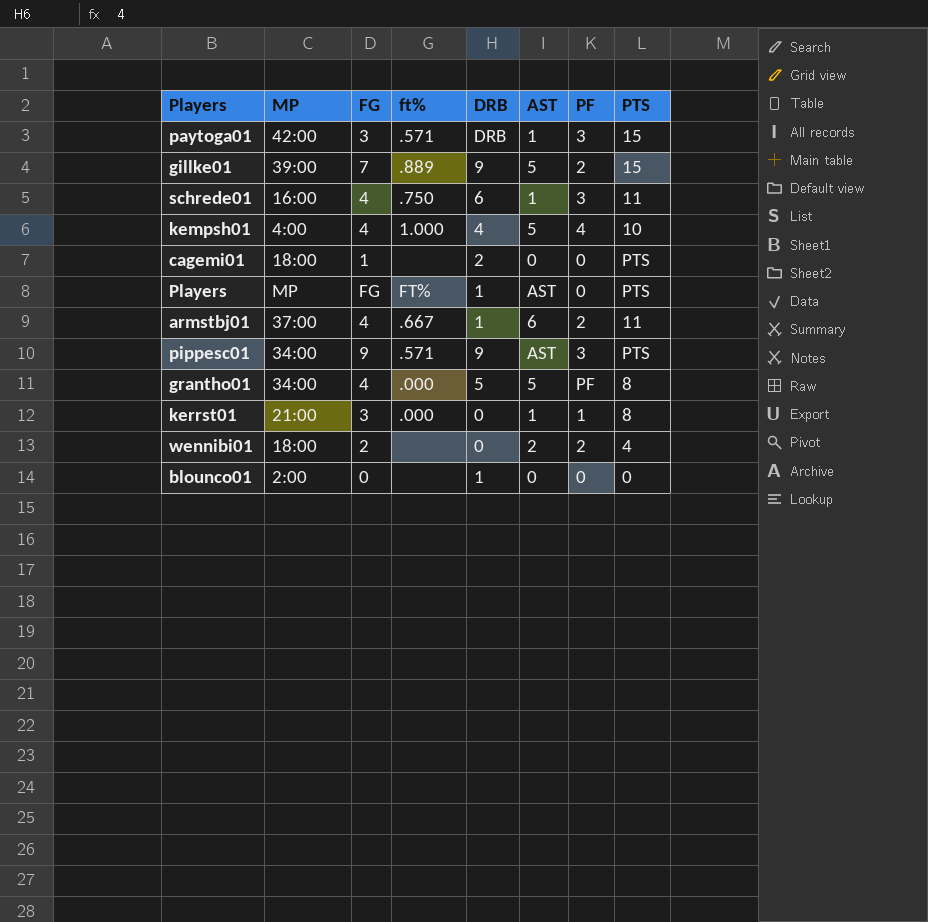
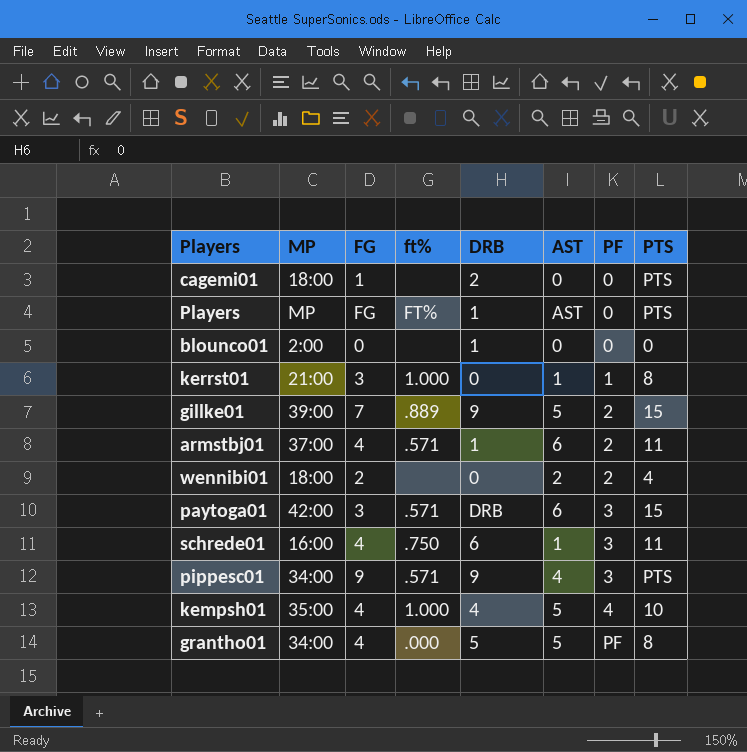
row order: none -> PF ascending
kerrst01 | ft%: .000 -> 1.000
armstbj01 | ft%: .667 -> .571
paytoga01 | AST: 1 -> 6
pippesc01 | AST: AST -> 4
kempsh01 | MP: 4:00 -> 35:00

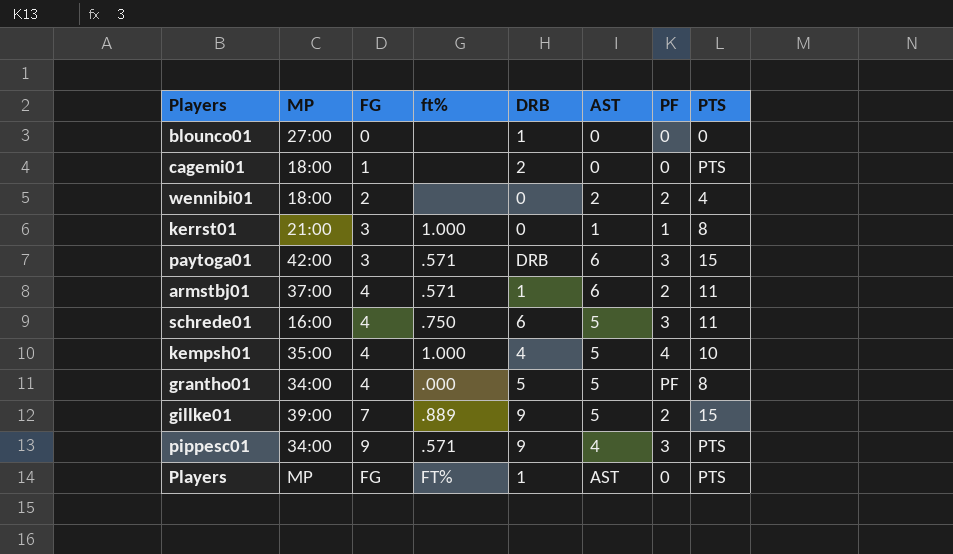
row order: PF ascending -> FG ascending
blounco01 | MP: 2:00 -> 27:00
schrede01 | AST: 1 -> 5

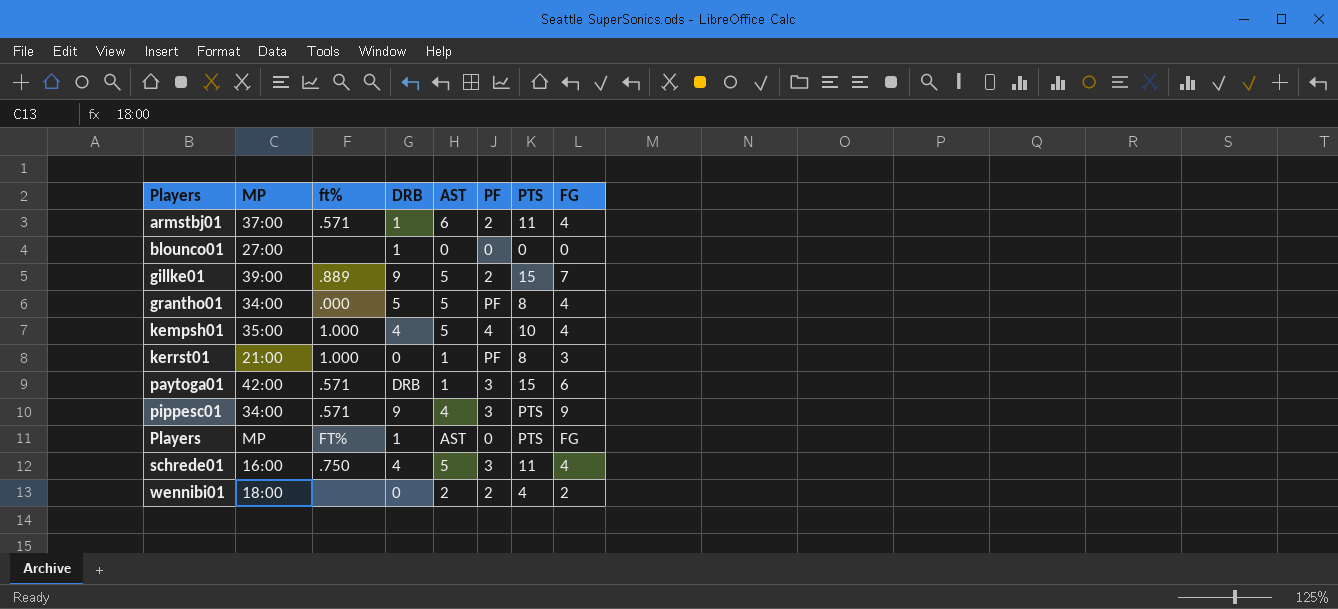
row order: FG ascending -> Players ascending
column FG | position: 3 -> 8
row cagemi01: 18:00 | 1 | none | 2 | 0 | 0 | PTS -> none
kerrst01 | PF: 1 -> PF
paytoga01 | AST: 6 -> 1
paytoga01 | FG: 3 -> 6
schrede01 | DRB: 6 -> 4

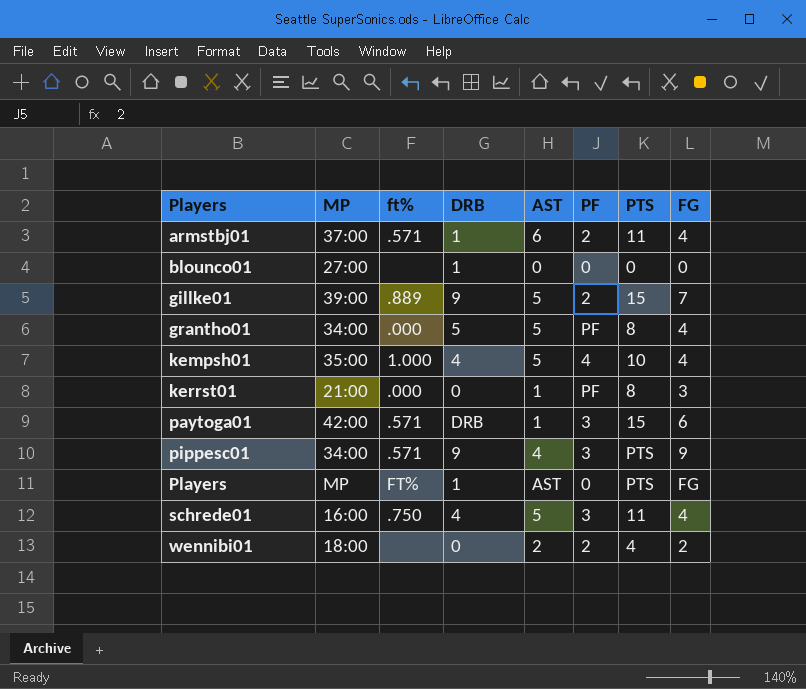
kerrst01 | ft%: 1.000 -> .000

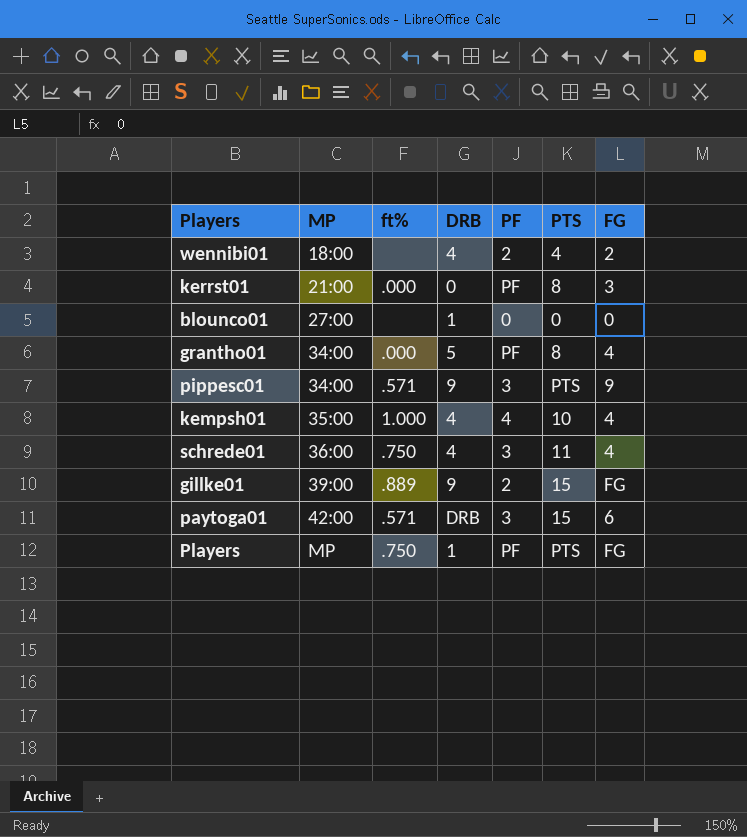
row order: Players ascending -> MP ascending
column AST | position: 5 -> none
row armstbj01: 37:00 | .571 | 1 | 6 | 2 | 11 | 4 -> none
wennibi01 | DRB: 0 -> 4
schrede01 | MP: 16:00 -> 36:00
gillke01 | FG: 7 -> FG
Players | ft%: FT% -> .750
Players | PF: 0 -> PF

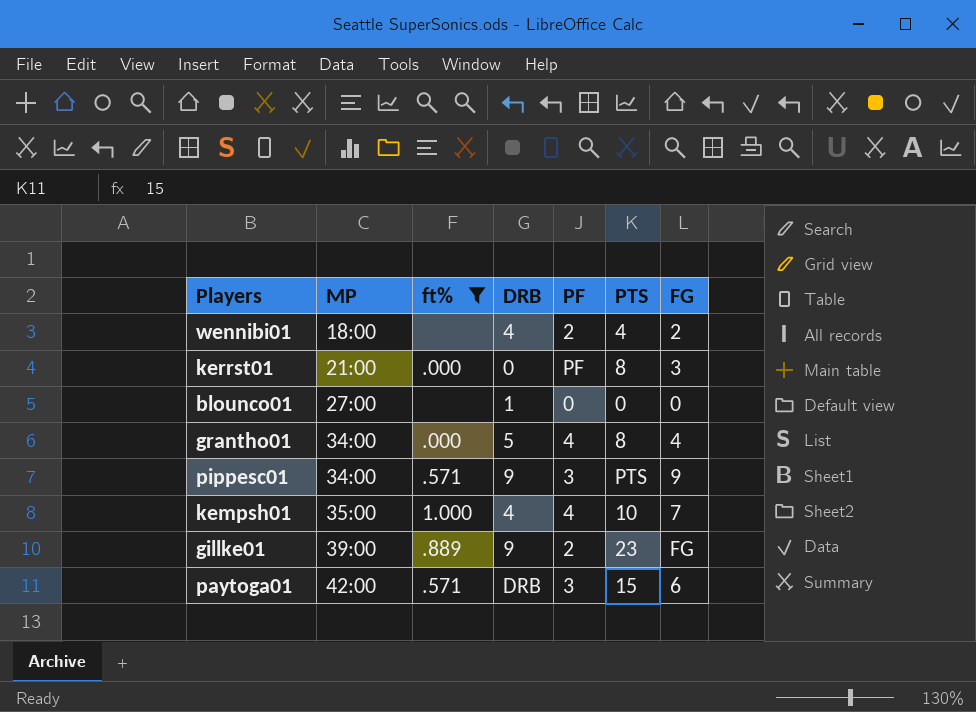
filter: none -> ft% != .750
grantho01 | PF: PF -> 4
kempsh01 | FG: 4 -> 7
gillke01 | PTS: 15 -> 23

